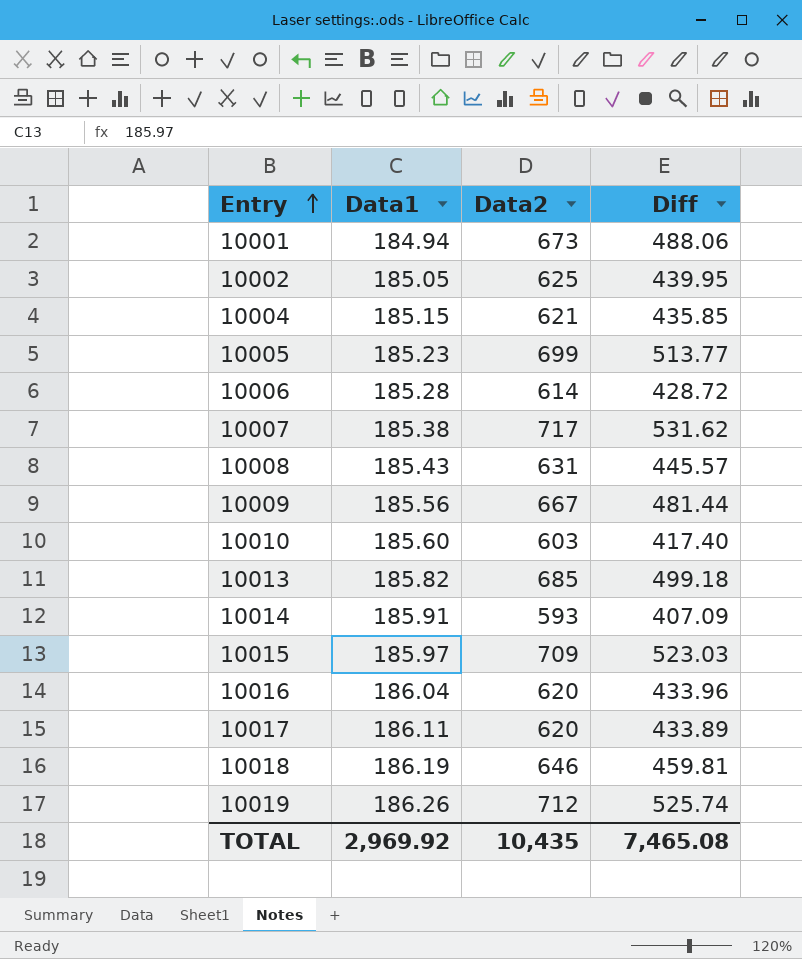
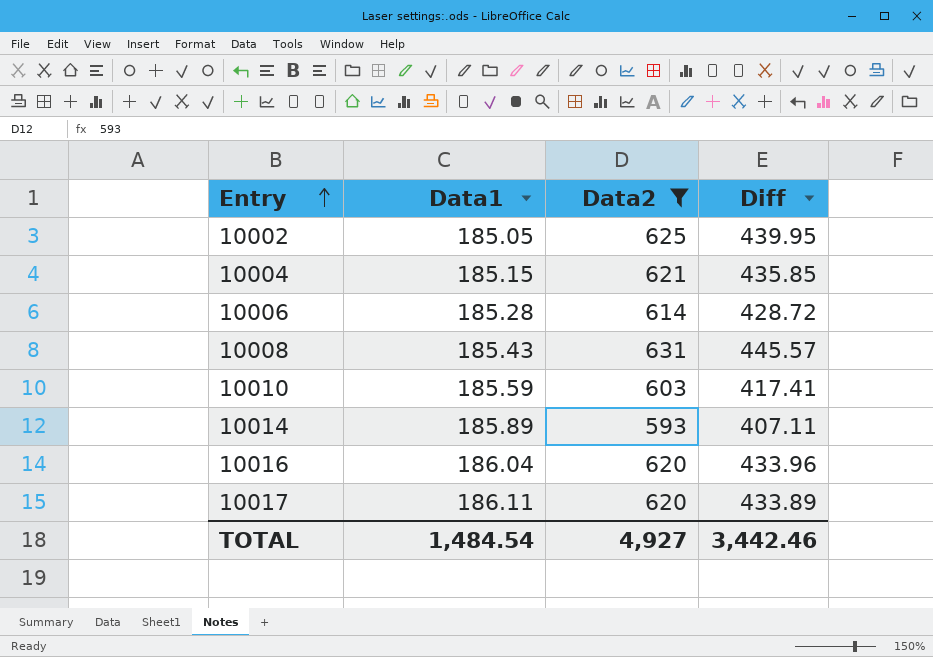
filter: none -> Data2 <= 631
10010 | Data1: 185.60 -> 185.59
10010 | Diff: 417.40 -> 417.41
10014 | Data1: 185.91 -> 185.89
10014 | Diff: 407.09 -> 407.11
TOTAL | Data1: 2,969.92 -> 1,484.54
TOTAL | Data2: 10,435 -> 4,927
TOTAL | Diff: 7,465.08 -> 3,442.46

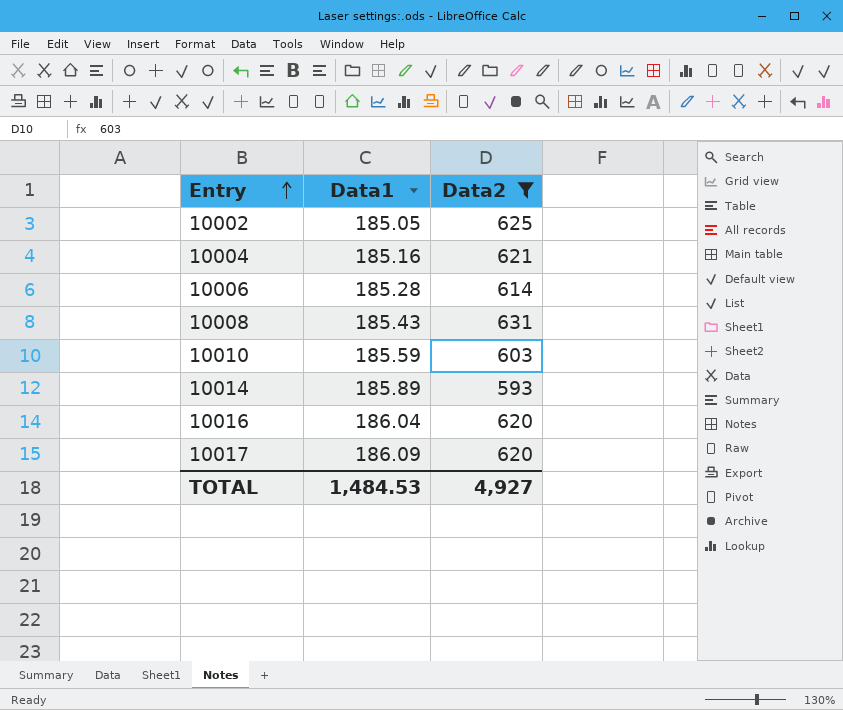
column Diff | formula: [Data2] - [Data1] -> none
10004 | Data1: 185.15 -> 185.16
10017 | Data1: 186.11 -> 186.09
TOTAL | Data1: 1,484.54 -> 1,484.53

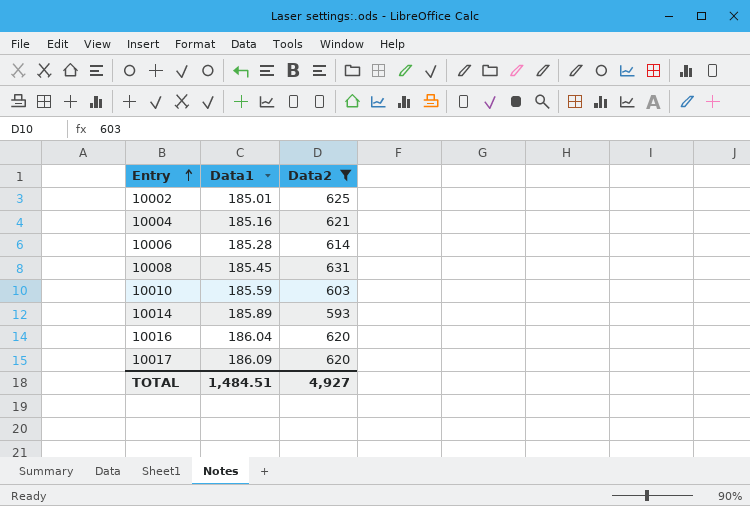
10002 | Data1: 185.05 -> 185.01
10008 | Data1: 185.43 -> 185.45
TOTAL | Data1: 1,484.53 -> 1,484.51

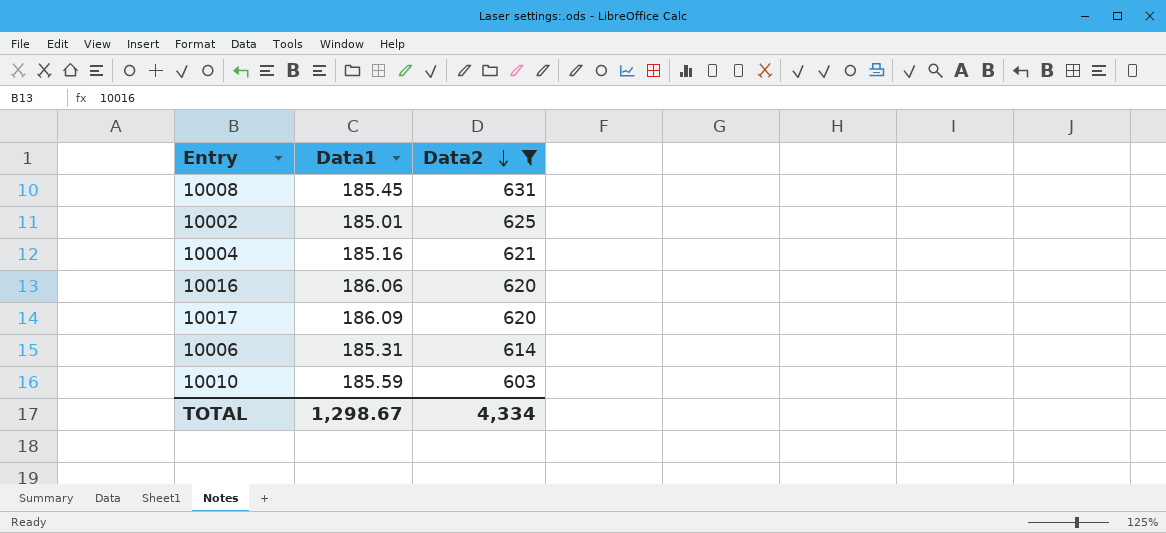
row order: Entry ascending -> Data2 descending
row 10014: 185.89 | 593 -> none
10016 | Data1: 186.04 -> 186.06
10006 | Data1: 185.28 -> 185.31
TOTAL | Data1: 1,484.51 -> 1,298.67
TOTAL | Data2: 4,927 -> 4,334

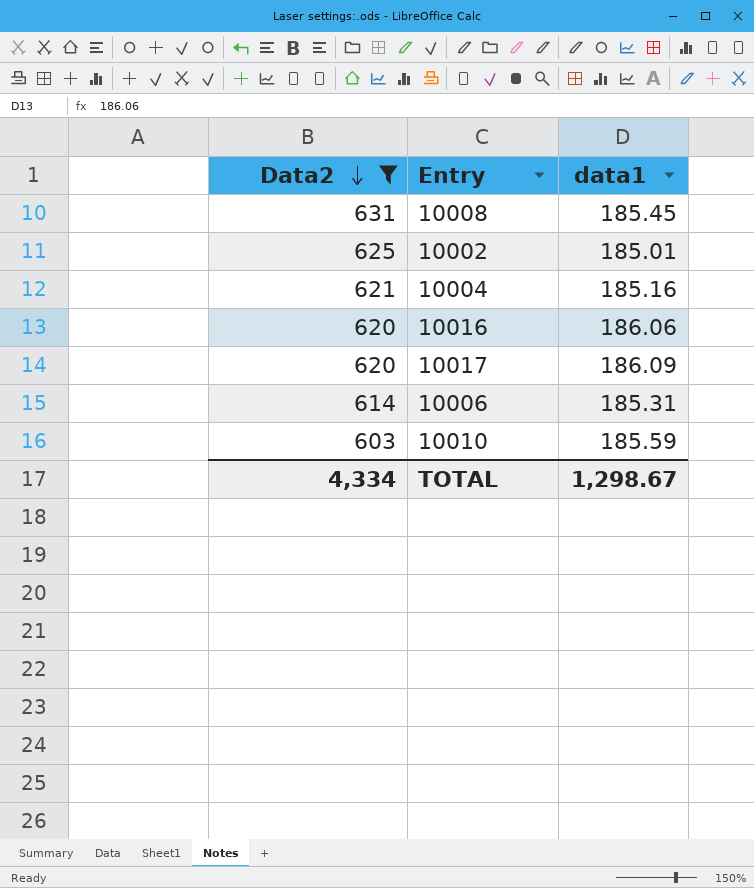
column Data2 | position: 3 -> 1
column name: Data1 -> data1

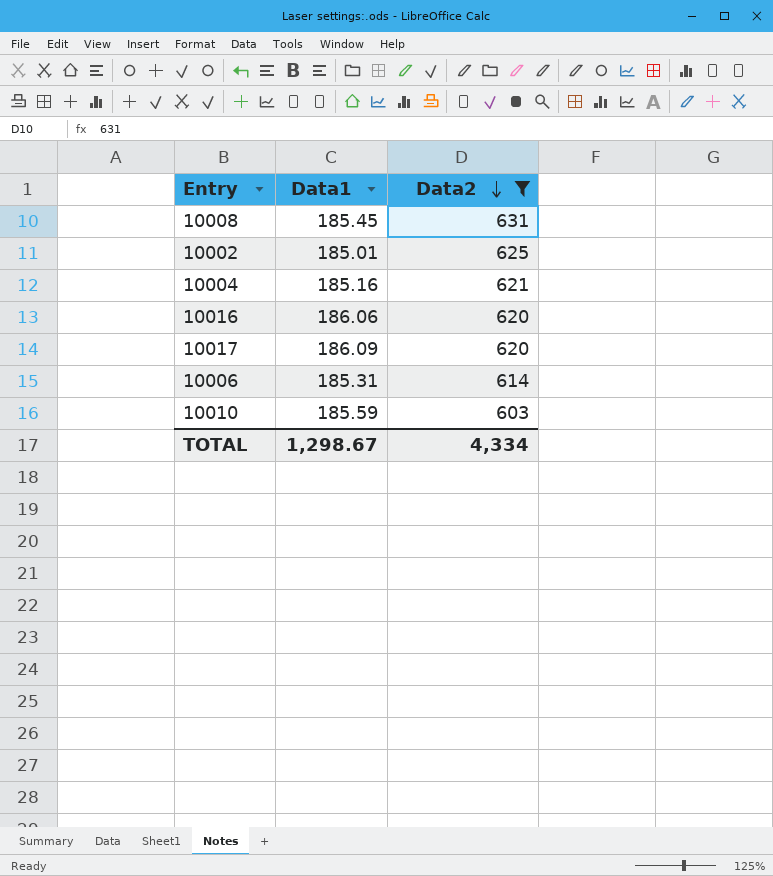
column name: data1 -> Data1
column Data2 | position: 1 -> 3

